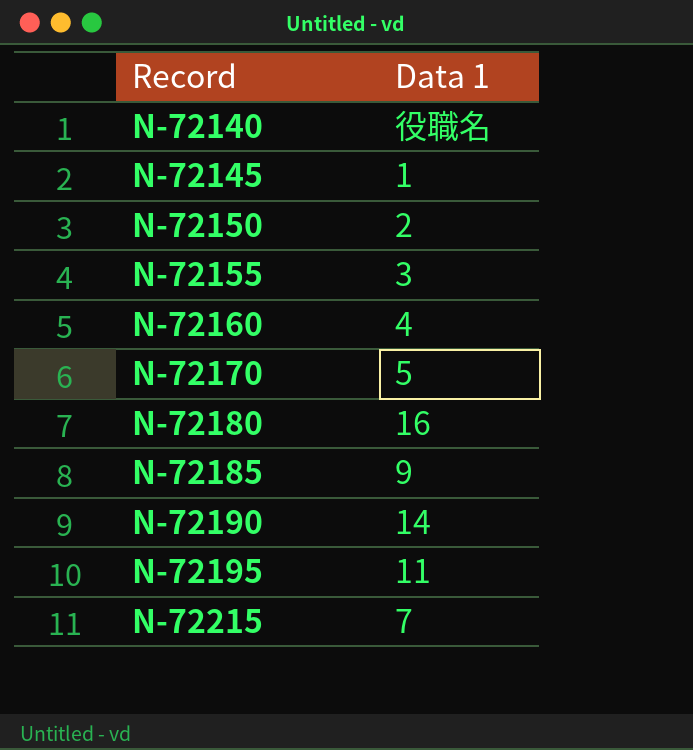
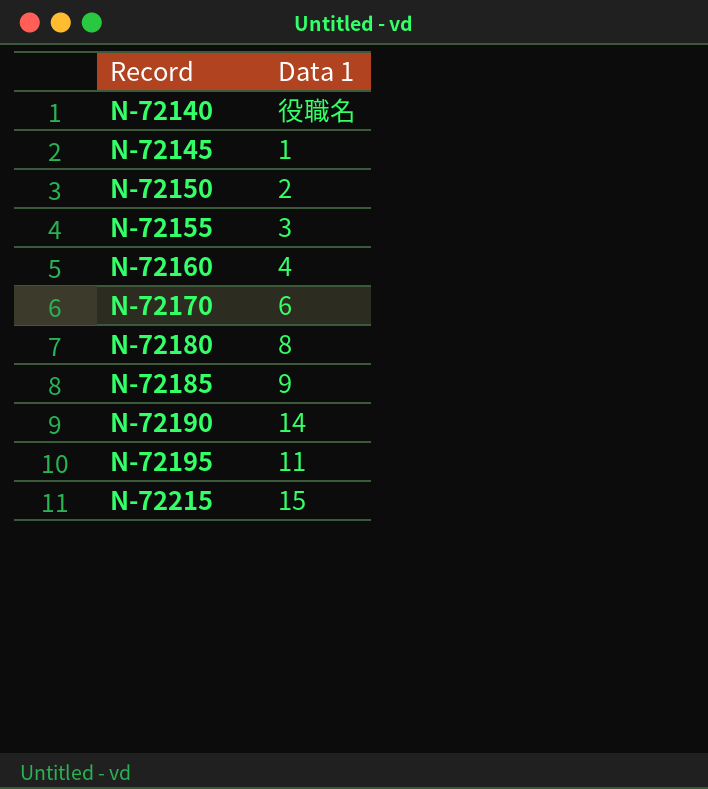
N-72170 | Data 1: 5 -> 6
N-72180 | Data 1: 16 -> 8
N-72215 | Data 1: 7 -> 15

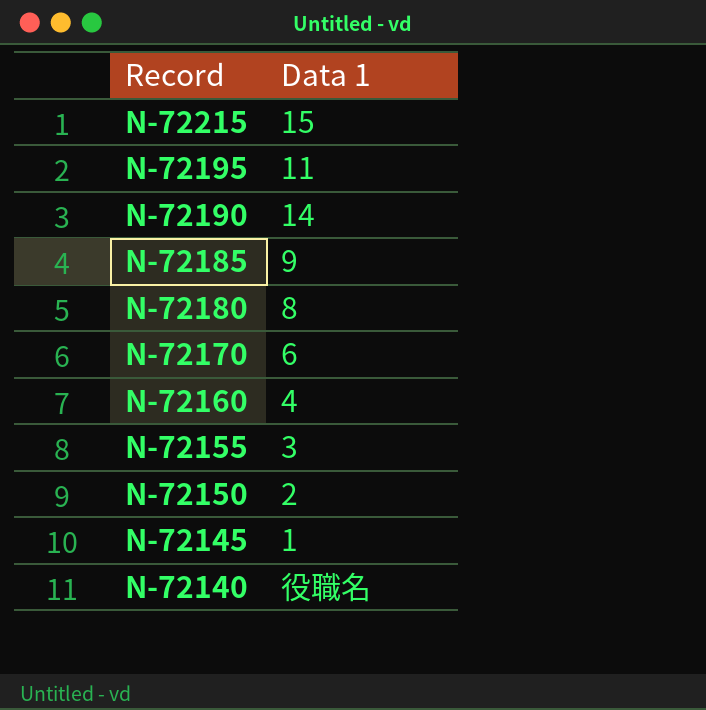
row order: Record ascending -> Record descending

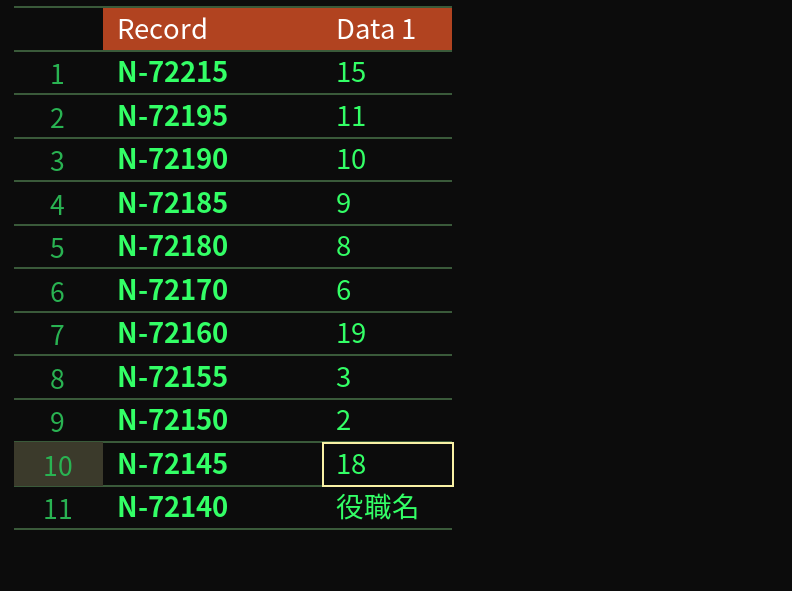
N-72190 | Data 1: 14 -> 10
N-72160 | Data 1: 4 -> 19
N-72145 | Data 1: 1 -> 18

